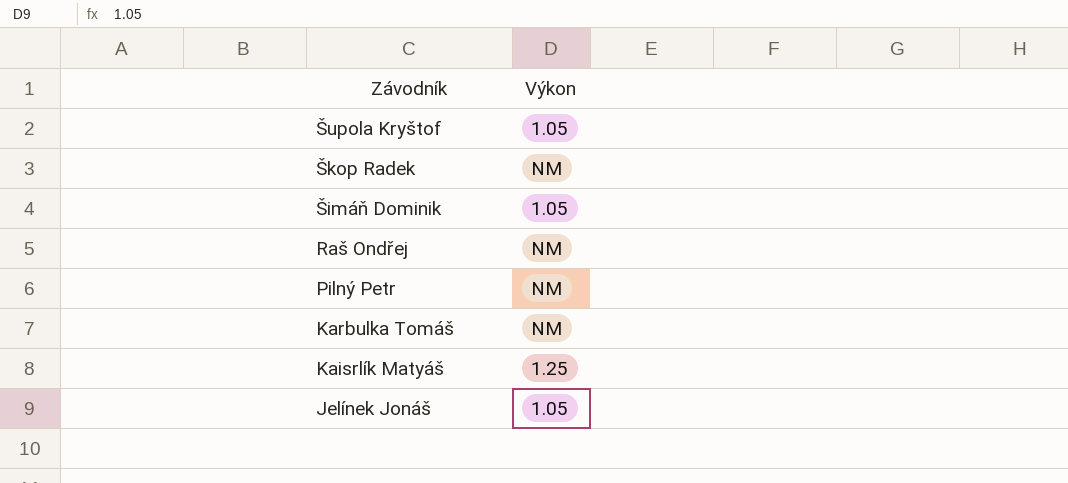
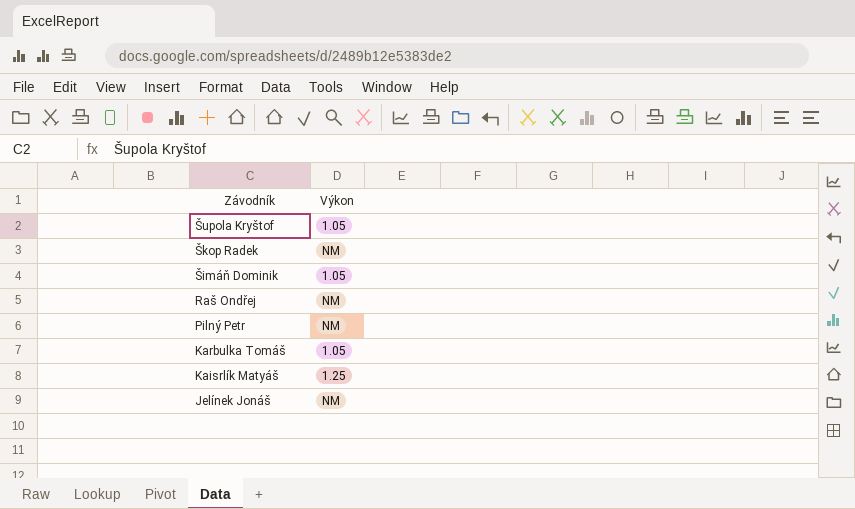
Karbulka Tomáš | Výkon: NM -> 1.05
Jelínek Jonáš | Výkon: 1.05 -> NM

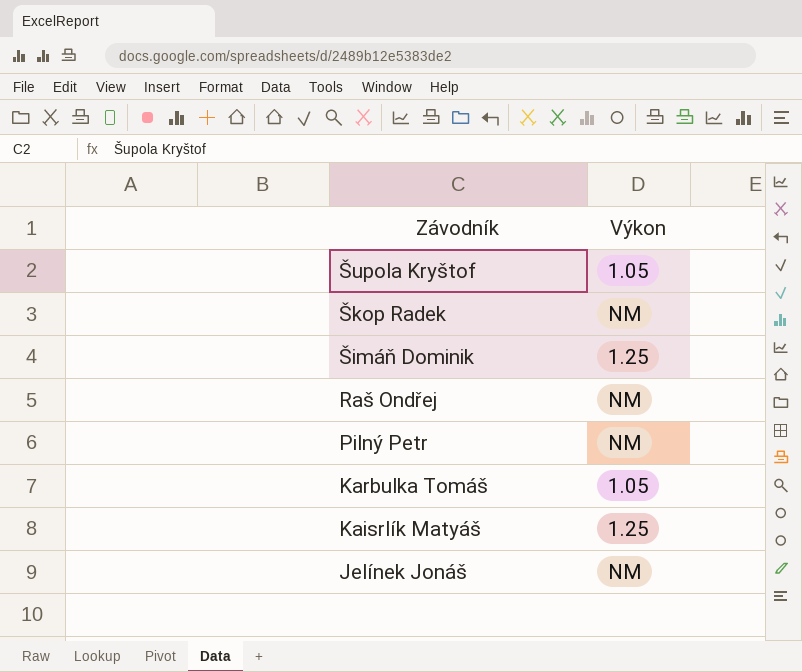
Šimáň Dominik | Výkon: 1.05 -> 1.25

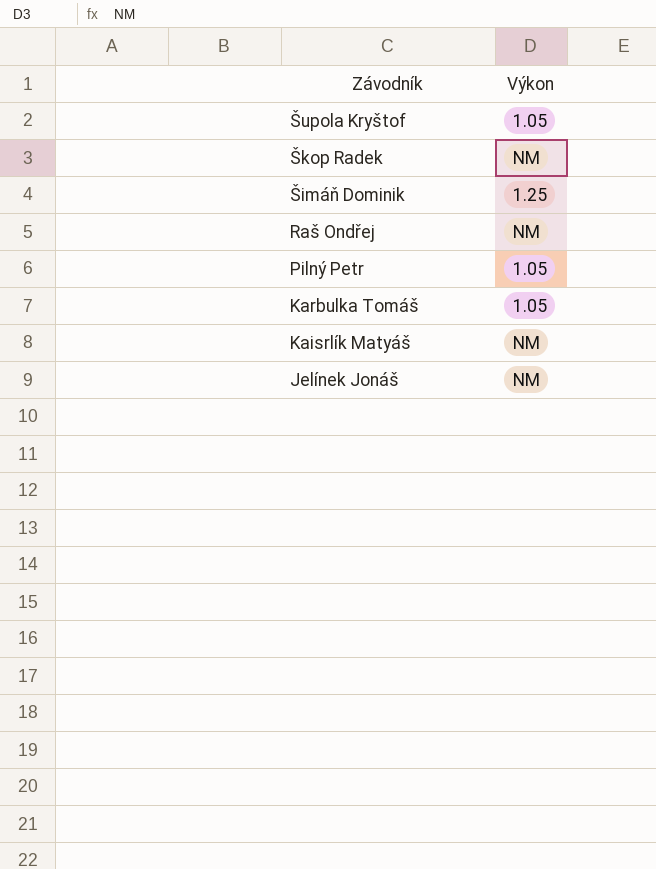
Pilný Petr | Výkon: NM -> 1.05
Kaisrlík Matyáš | Výkon: 1.25 -> NM

